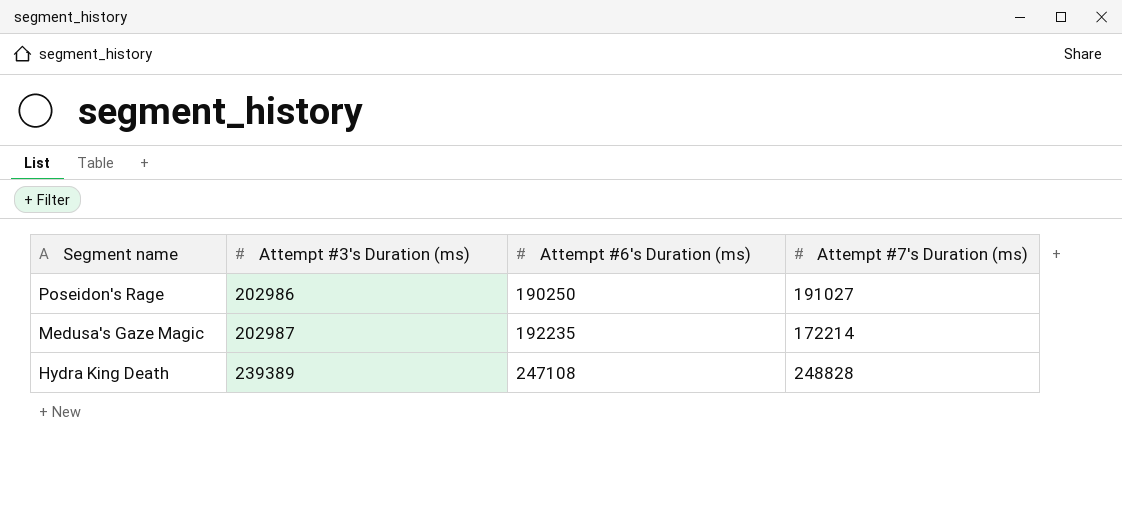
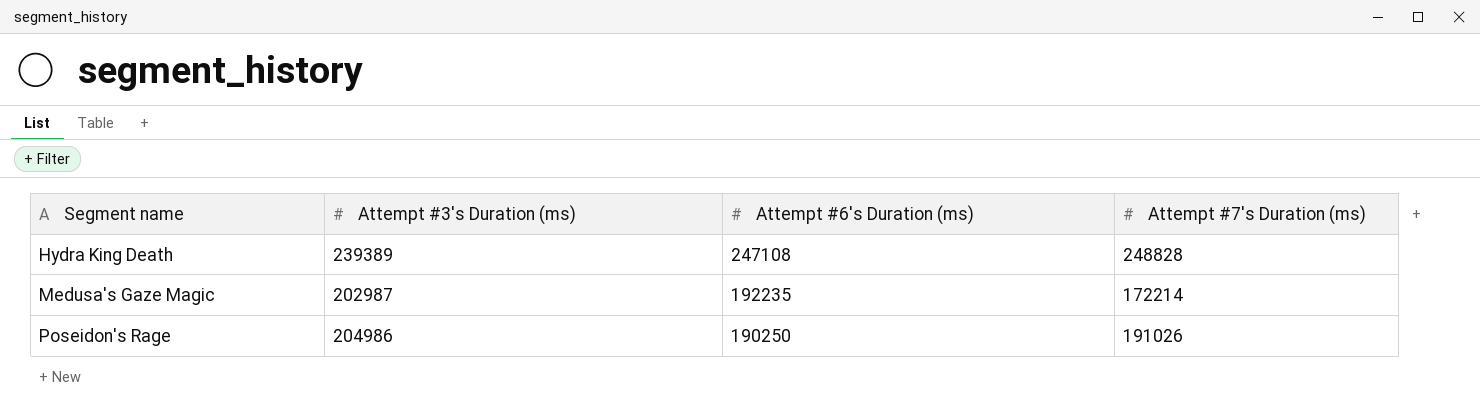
row order: Segment name descending -> Segment name ascending
Poseidon's Rage | Attempt #3's Duration (ms): 202986 -> 204986
Poseidon's Rage | Attempt #7's Duration (ms): 191027 -> 191026

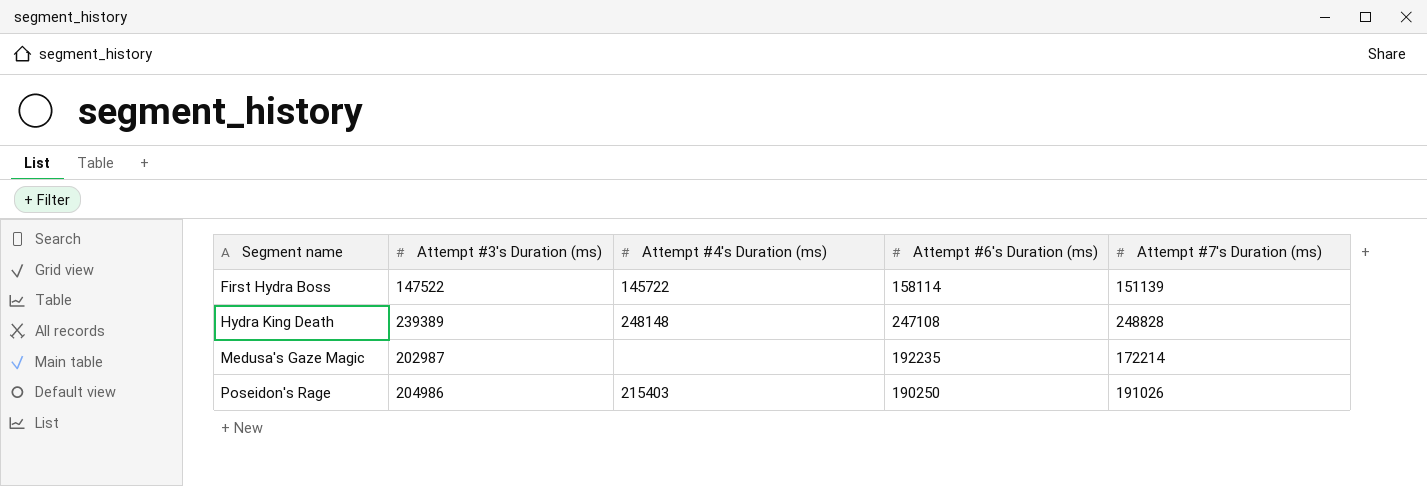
column Attempt #4's Duration (ms) | position: none -> 3
row First Hydra Boss: none -> 147522 | 145722 | 158114 | 151139

